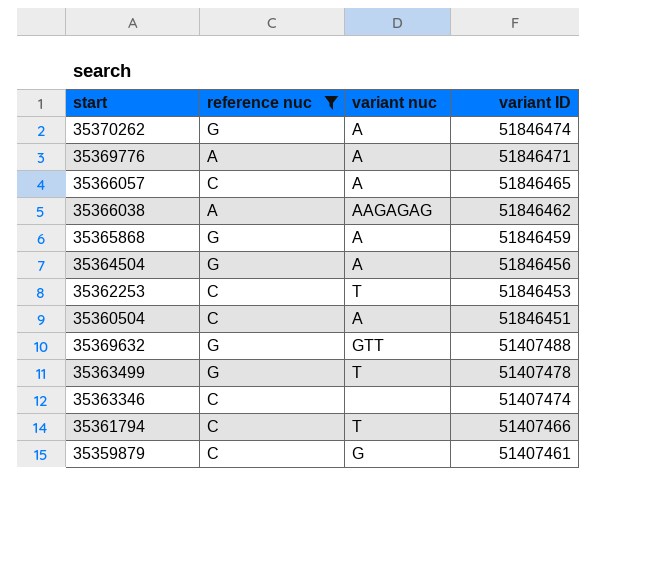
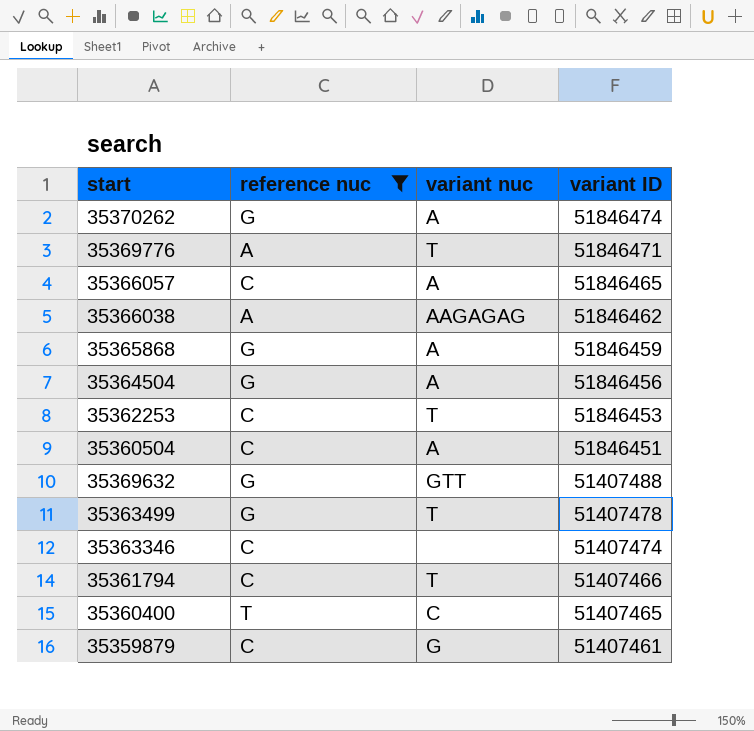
35369776 | variant nuc: A -> T
row 35360400: none -> T | C | 51407465

